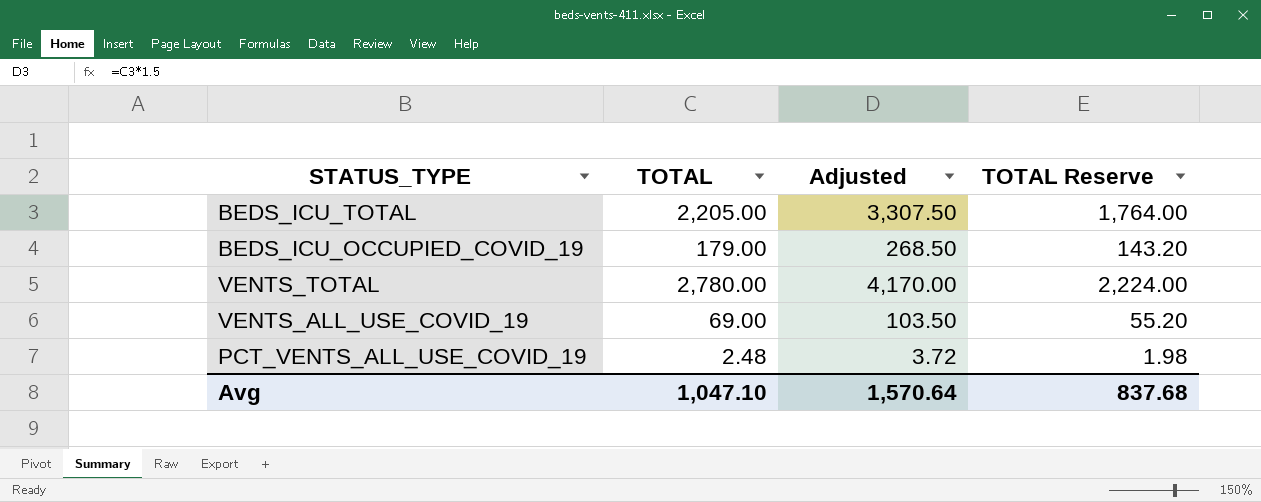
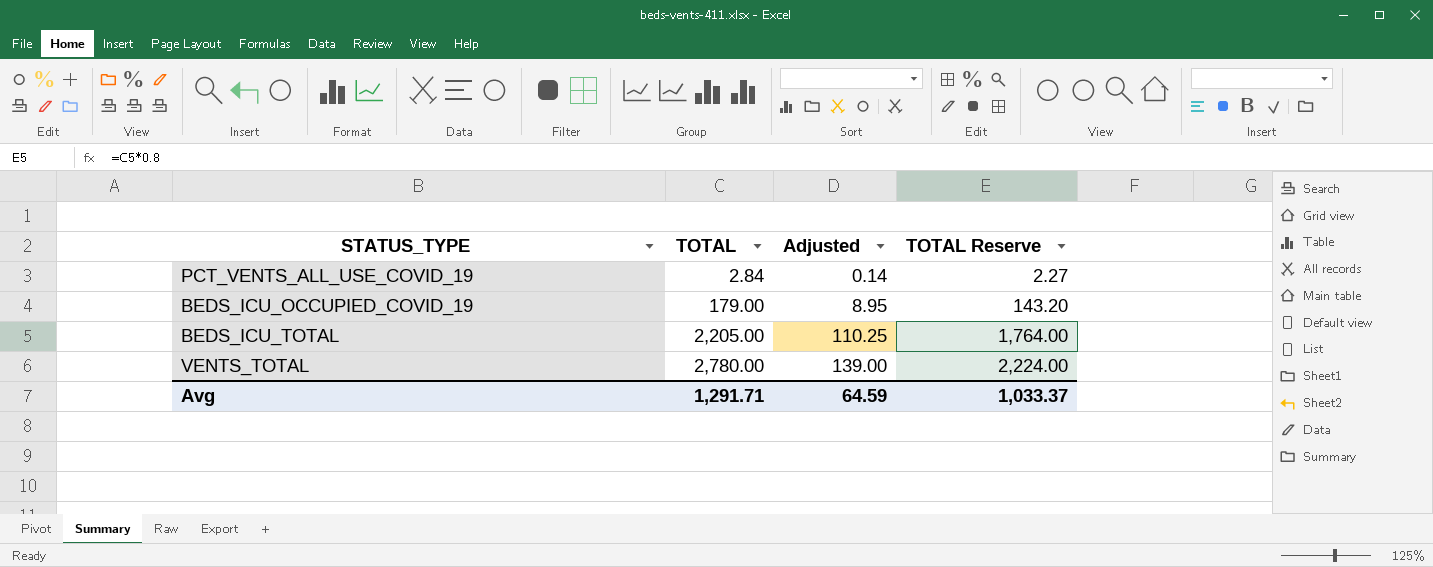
row order: none -> TOTAL ascending
column Adjusted | formula: [TOTAL] * 1.5 -> [TOTAL] * 0.05
row VENTS_ALL_USE_COVID_19: 69.00 | 103.50 | 55.20 -> none
PCT_VENTS_ALL_USE_COVID_19 | TOTAL: 2.48 -> 2.84
PCT_VENTS_ALL_USE_COVID_19 | TOTAL Reserve: 1.98 -> 2.27
Avg | TOTAL: 1,047.10 -> 1,291.71
Avg | Adjusted: 1,570.64 -> 64.59
Avg | TOTAL Reserve: 837.68 -> 1,033.37

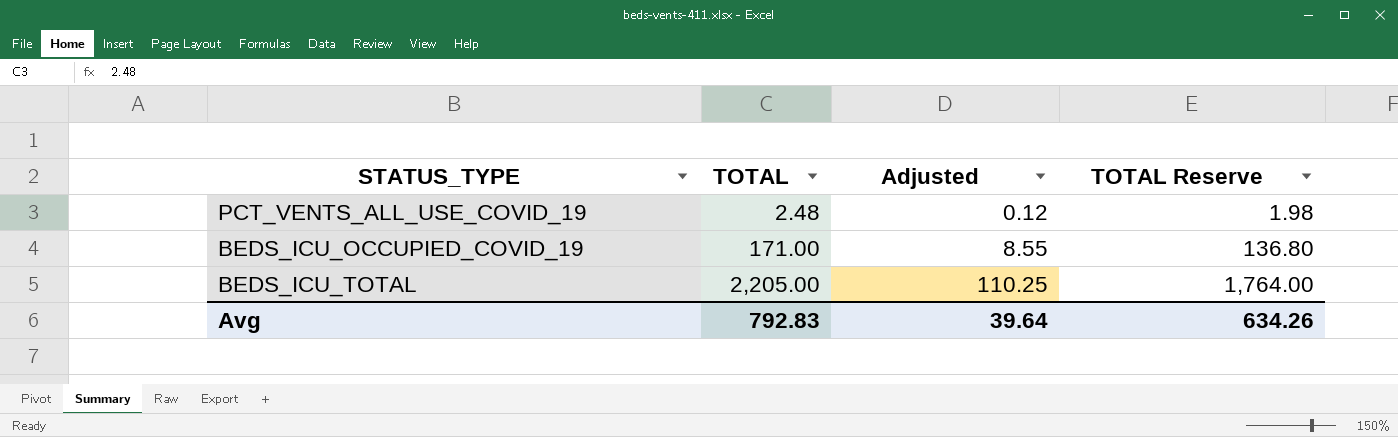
row VENTS_TOTAL: 2,780.00 | 139.00 | 2,224.00 -> none
PCT_VENTS_ALL_USE_COVID_19 | TOTAL: 2.84 -> 2.48
PCT_VENTS_ALL_USE_COVID_19 | Adjusted: 0.14 -> 0.12
PCT_VENTS_ALL_USE_COVID_19 | TOTAL Reserve: 2.27 -> 1.98
BEDS_ICU_OCCUPIED_COVID_19 | TOTAL: 179.00 -> 171.00
BEDS_ICU_OCCUPIED_COVID_19 | Adjusted: 8.95 -> 8.55
BEDS_ICU_OCCUPIED_COVID_19 | TOTAL Reserve: 143.20 -> 136.80
Avg | TOTAL: 1,291.71 -> 792.83
Avg | Adjusted: 64.59 -> 39.64
Avg | TOTAL Reserve: 1,033.37 -> 634.26

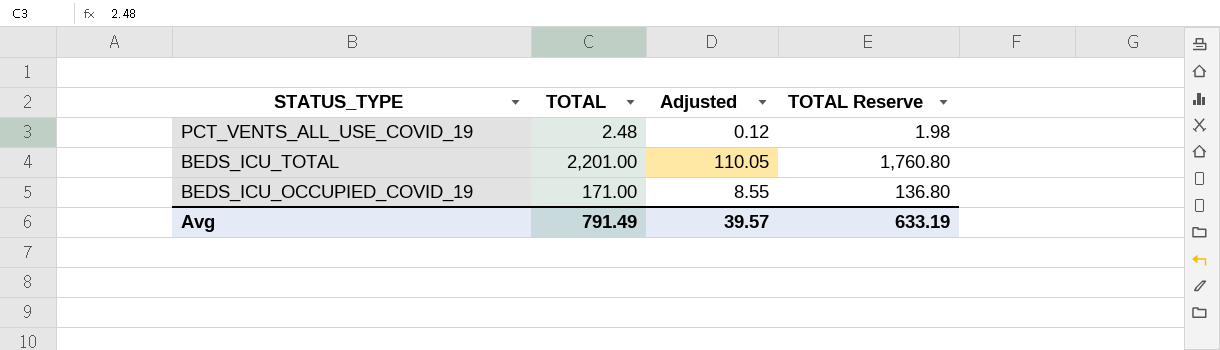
row order: TOTAL ascending -> STATUS_TYPE descending
BEDS_ICU_TOTAL | TOTAL: 2,205.00 -> 2,201.00
BEDS_ICU_TOTAL | Adjusted: 110.25 -> 110.05
BEDS_ICU_TOTAL | TOTAL Reserve: 1,764.00 -> 1,760.80
Avg | TOTAL: 792.83 -> 791.49
Avg | Adjusted: 39.64 -> 39.57
Avg | TOTAL Reserve: 634.26 -> 633.19

